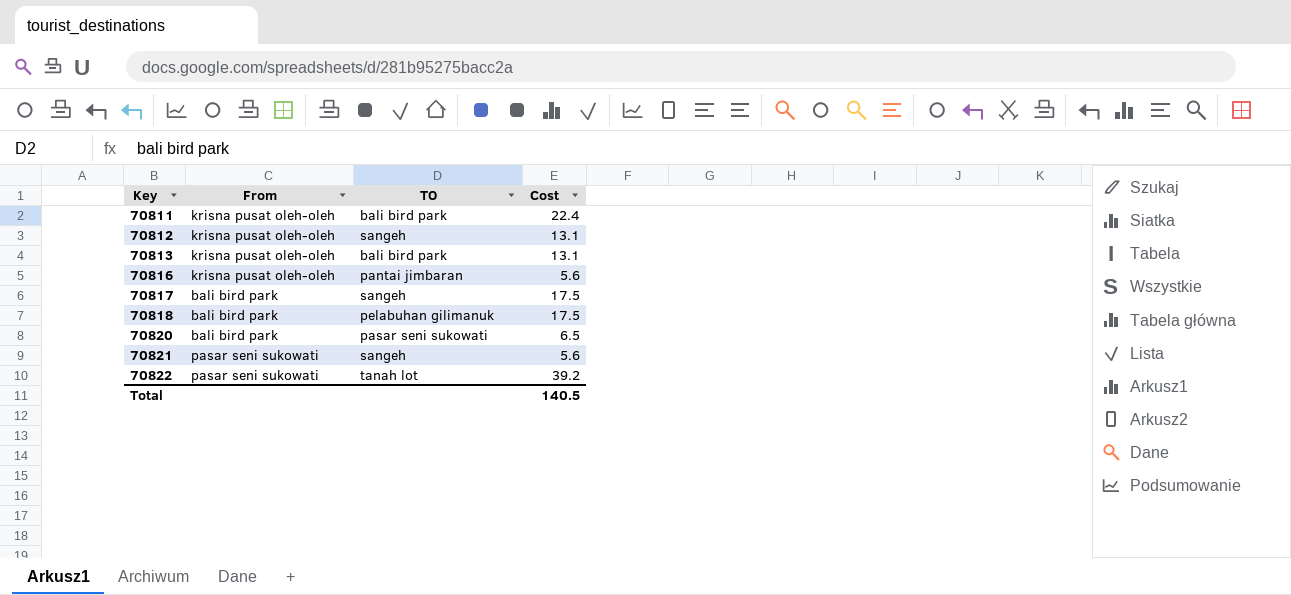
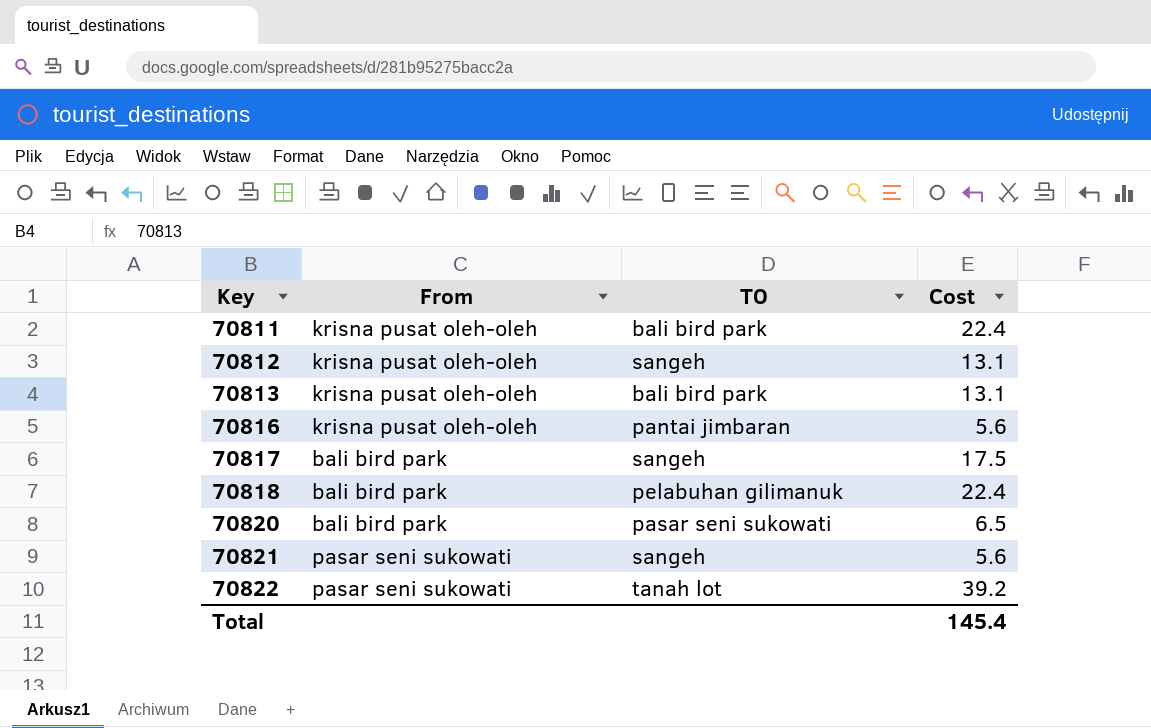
70818 | Cost: 17.5 -> 22.4
Total | Cost: 140.5 -> 145.4

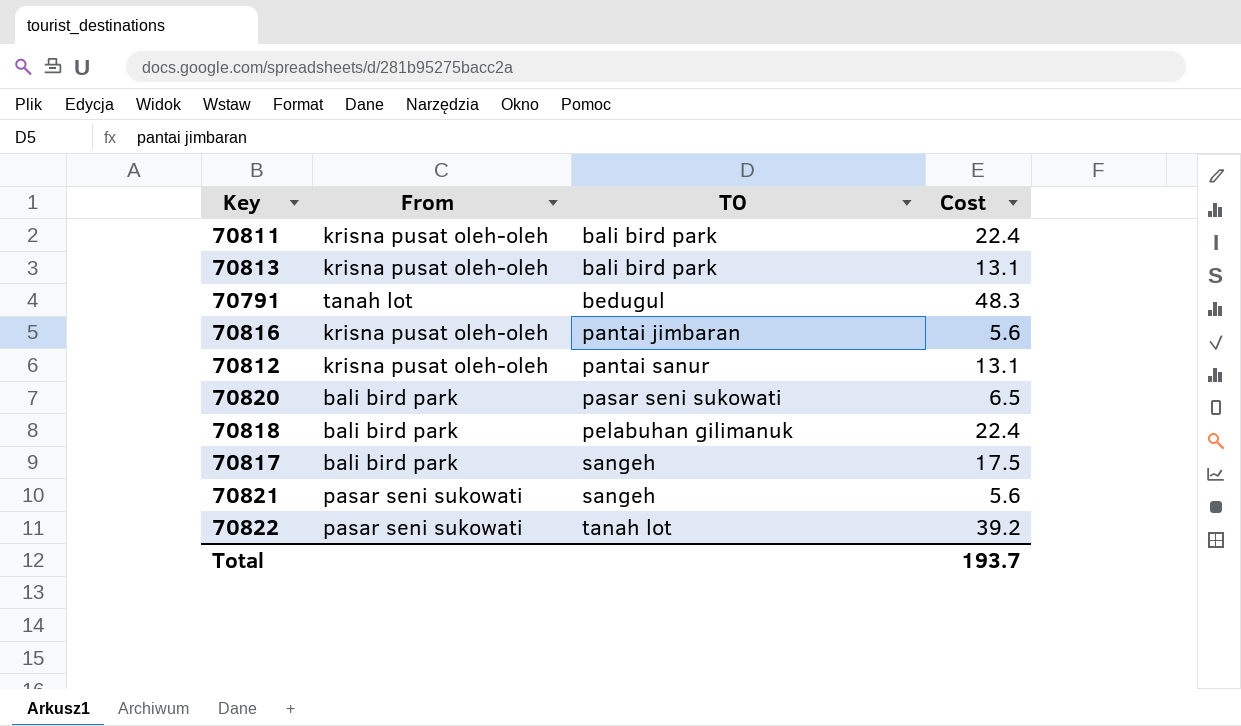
row order: Key ascending -> TO ascending
row 70791: none -> tanah lot | bedugul | 48.3
70812 | TO: sangeh -> pantai sanur
Total | Cost: 145.4 -> 193.7

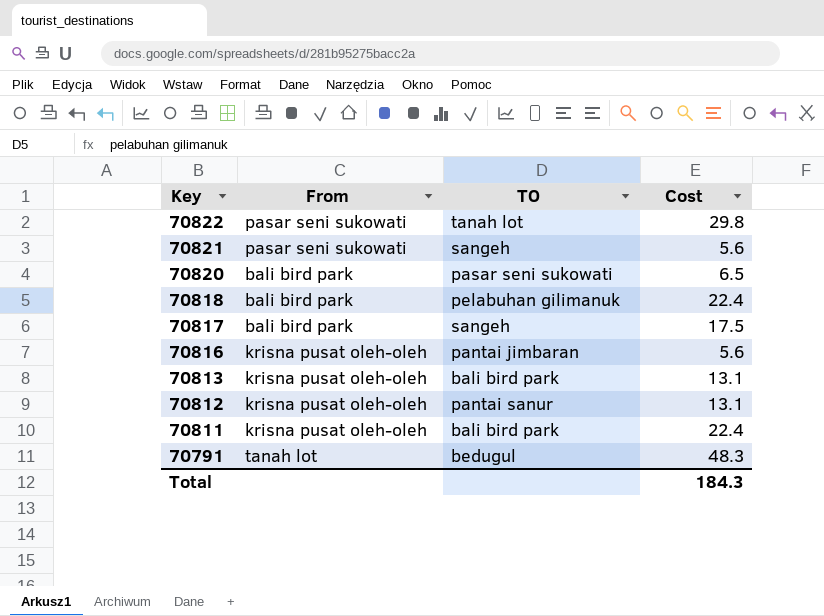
row order: TO ascending -> Key descending
70822 | Cost: 39.2 -> 29.8
Total | Cost: 193.7 -> 184.3

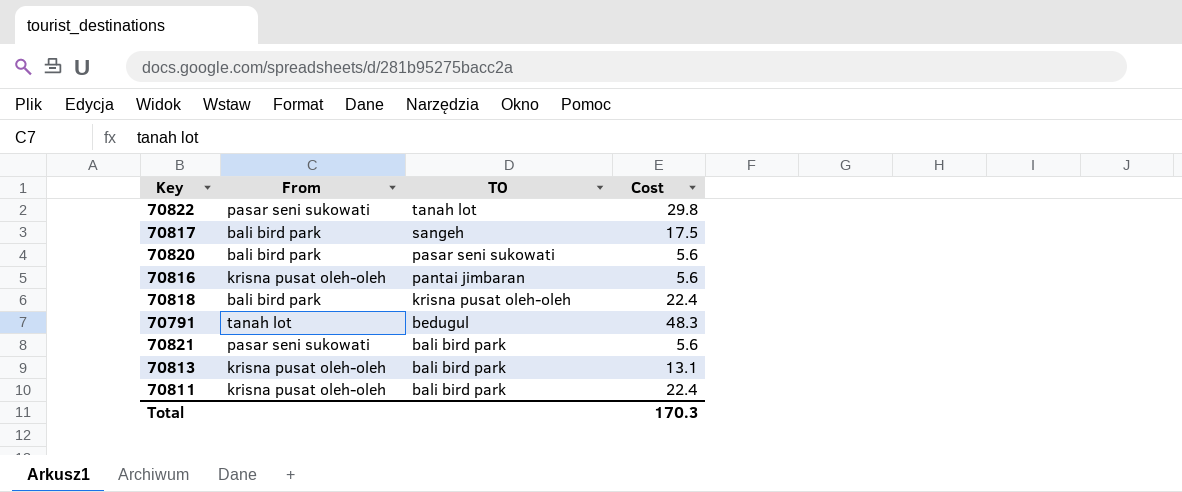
row order: Key descending -> TO descending
row 70812: krisna pusat oleh-oleh | pantai sanur | 13.1 -> none
70820 | Cost: 6.5 -> 5.6
70818 | TO: pelabuhan gilimanuk -> krisna pusat oleh-oleh
70821 | TO: sangeh -> bali bird park
Total | Cost: 184.3 -> 170.3

